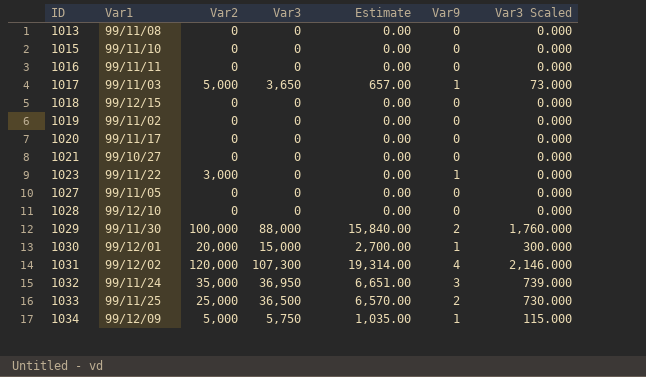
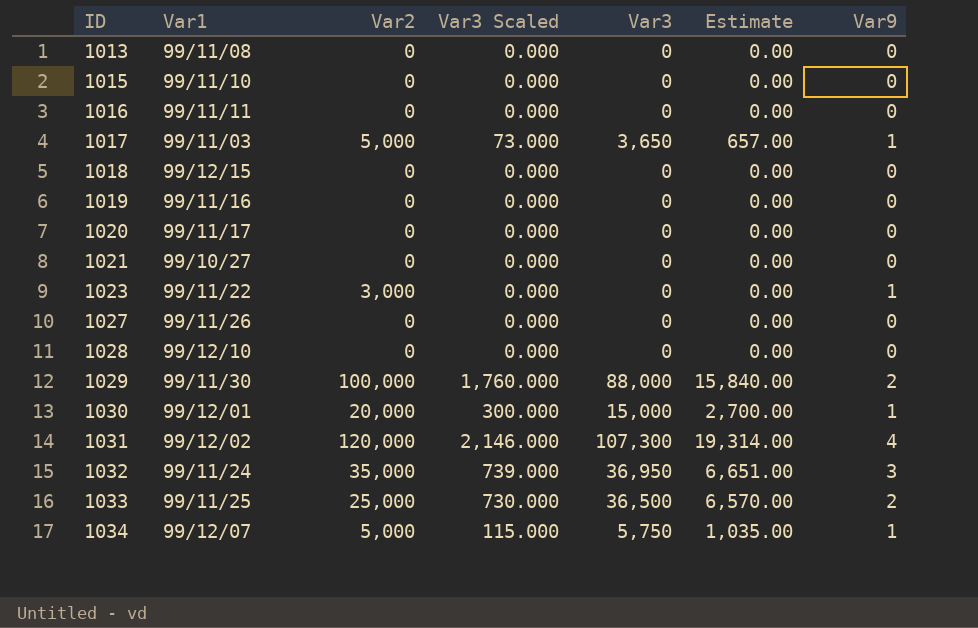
column Var3 Scaled | position: 7 -> 4
1019 | Var1: 99/11/02 -> 99/11/16
1027 | Var1: 99/11/05 -> 99/11/26
1034 | Var1: 99/12/09 -> 99/12/07

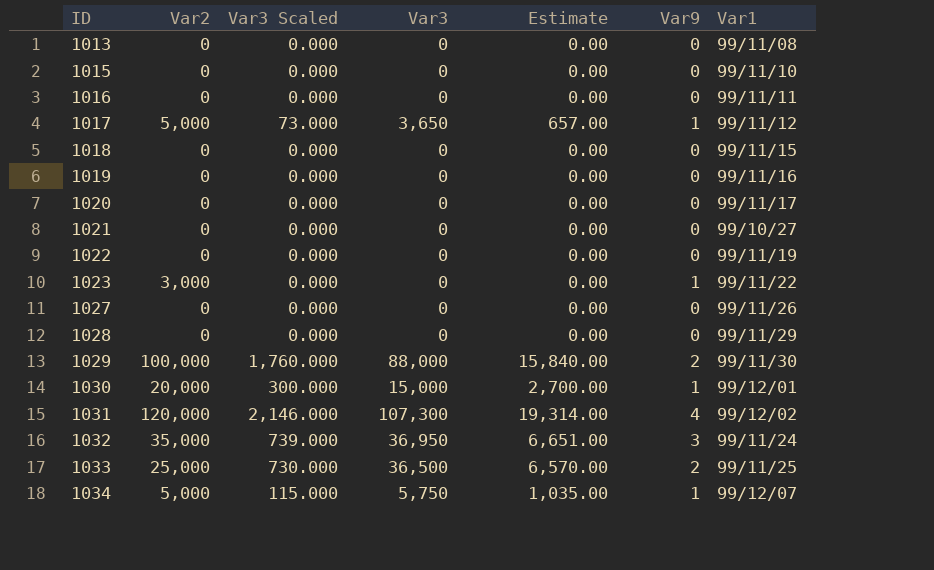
column Var1 | position: 2 -> 7
1017 | Var1: 99/11/03 -> 99/11/12
1018 | Var1: 99/12/15 -> 99/11/15
row 1022: none -> 0 | 0.000 | 0 | 0.00 | 0 | 99/11/19
1028 | Var1: 99/12/10 -> 99/11/29

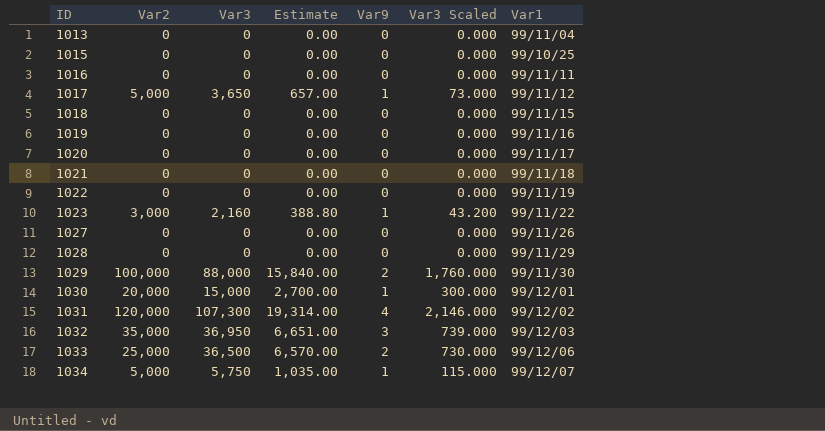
column Var3 Scaled | position: 3 -> 6
1013 | Var1: 99/11/08 -> 99/11/04
1015 | Var1: 99/11/10 -> 99/10/25
1021 | Var1: 99/10/27 -> 99/11/18
1023 | Var3: 0 -> 2,160
1023 | Estimate: 0.00 -> 388.80
1023 | Var3 Scaled: 0.000 -> 43.200
1032 | Var1: 99/11/24 -> 99/12/03
1033 | Var1: 99/11/25 -> 99/12/06

